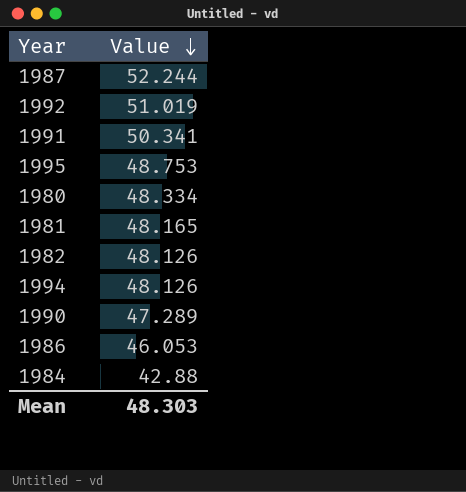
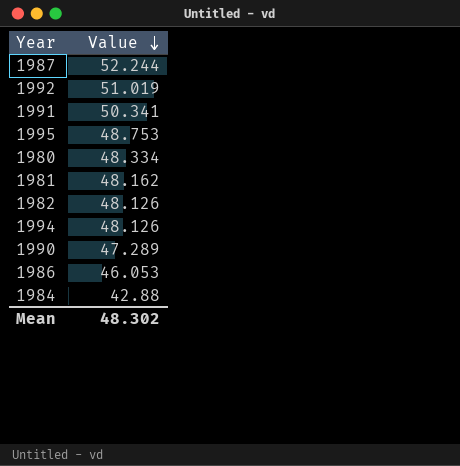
1981 | Value: 48.165 -> 48.162
Mean | Value: 48.303 -> 48.302

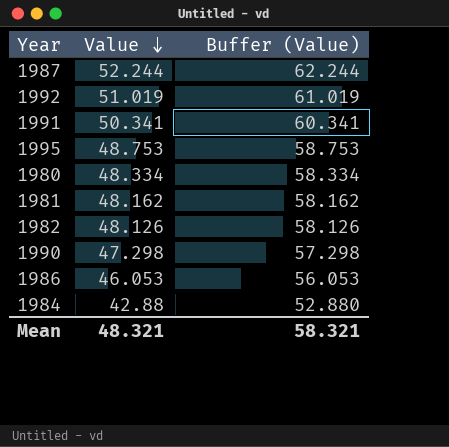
column Buffer (Value) | formula: none -> [Value] + 10
row 1994: 48.126 -> none
1990 | Value: 47.289 -> 47.298
Mean | Value: 48.302 -> 48.321

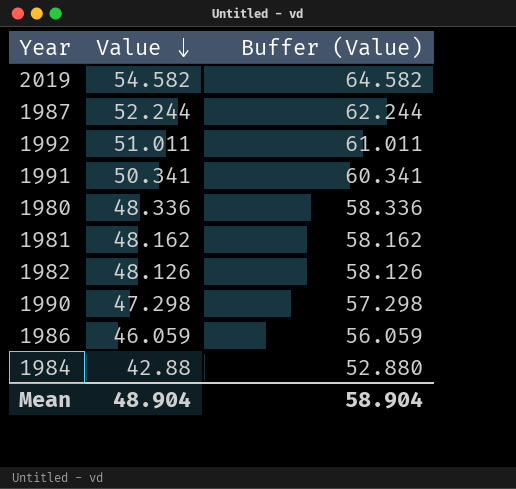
row 1995: 48.753 | 58.753 -> none
row 2019: none -> 54.582 | 64.582
1992 | Value: 51.019 -> 51.011
1992 | Buffer (Value): 61.019 -> 61.011
1980 | Value: 48.334 -> 48.336
1980 | Buffer (Value): 58.334 -> 58.336
1986 | Value: 46.053 -> 46.059
1986 | Buffer (Value): 56.053 -> 56.059
Mean | Value: 48.321 -> 48.904
Mean | Buffer (Value): 58.321 -> 58.904

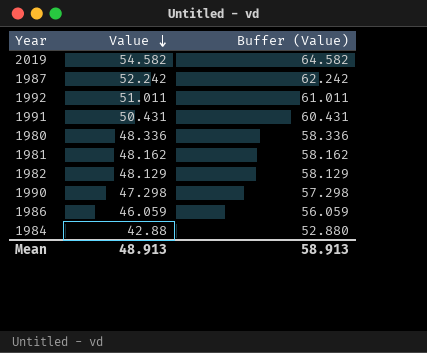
1987 | Value: 52.244 -> 52.242
1987 | Buffer (Value): 62.244 -> 62.242
1991 | Value: 50.341 -> 50.431
1991 | Buffer (Value): 60.341 -> 60.431
1982 | Value: 48.126 -> 48.129
1982 | Buffer (Value): 58.126 -> 58.129
Mean | Value: 48.904 -> 48.913
Mean | Buffer (Value): 58.904 -> 58.913

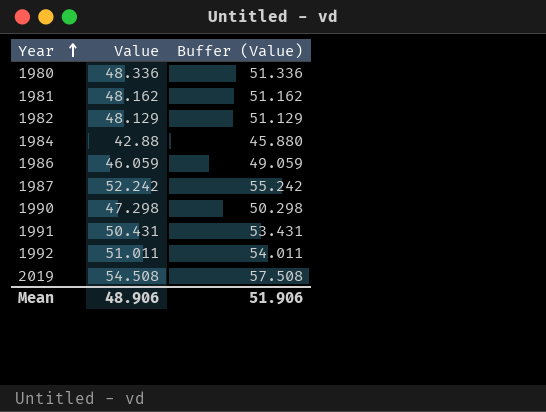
row order: Value descending -> Year ascending
column Buffer (Value) | formula: [Value] + 10 -> [Value] + 3
2019 | Value: 54.582 -> 54.508
Mean | Value: 48.913 -> 48.906
Mean | Buffer (Value): 58.913 -> 51.906

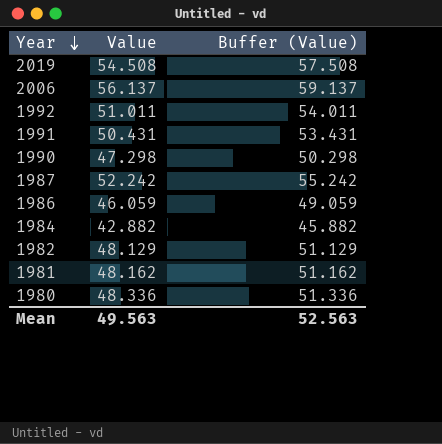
row order: Year ascending -> Year descending
row 2006: none -> 56.137 | 59.137
1984 | Value: 42.88 -> 42.882
1984 | Buffer (Value): 45.880 -> 45.882
Mean | Value: 48.906 -> 49.563
Mean | Buffer (Value): 51.906 -> 52.563

